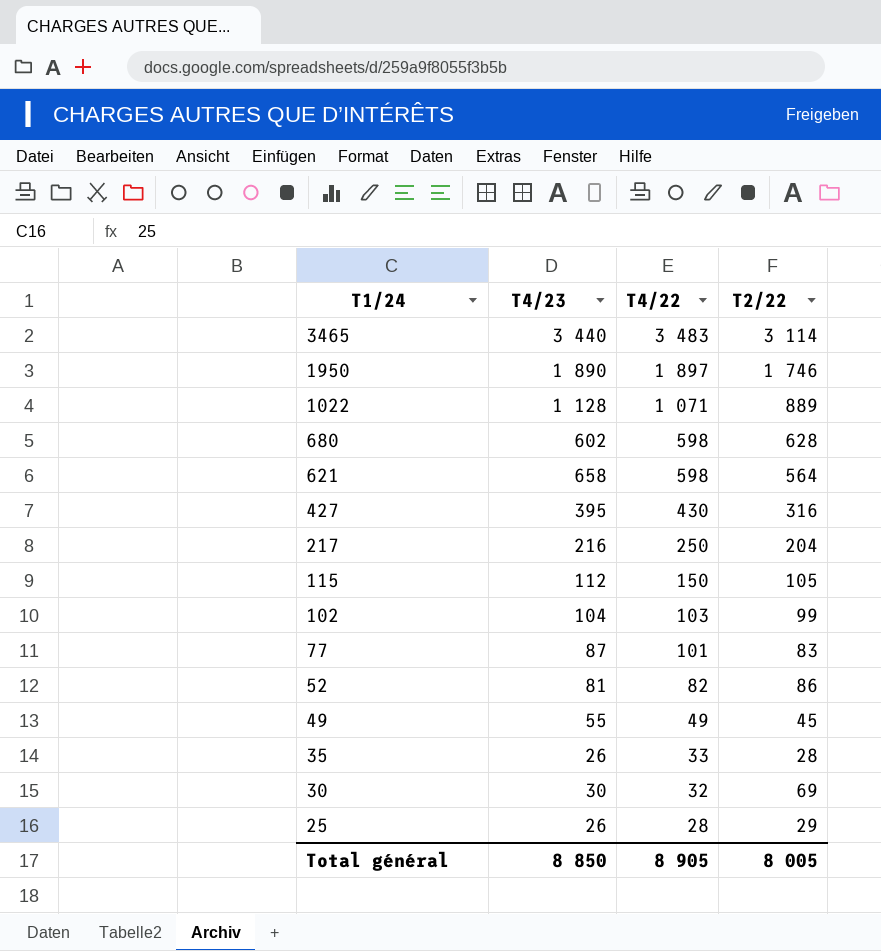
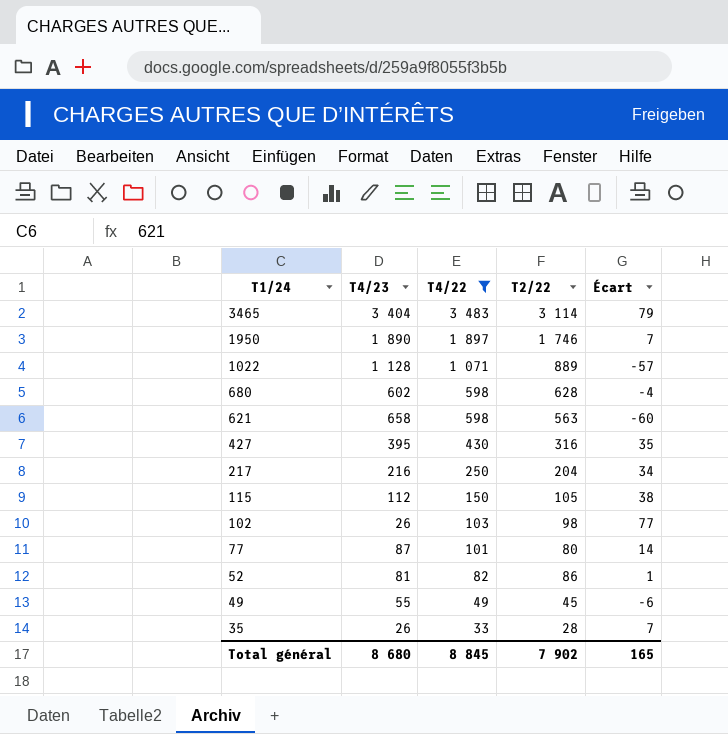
filter: none -> T4/22 >= 33
column Écart | formula: none -> [T4/22] - [T4/23]
3465 | T4/23: 3 440 -> 3 404
621 | T2/22: 564 -> 563
102 | T4/23: 104 -> 26
102 | T2/22: 99 -> 98
77 | T2/22: 83 -> 80
Total général | T4/23: 8 850 -> 8 680
Total général | T4/22: 8 905 -> 8 845
Total général | T2/22: 8 005 -> 7 902

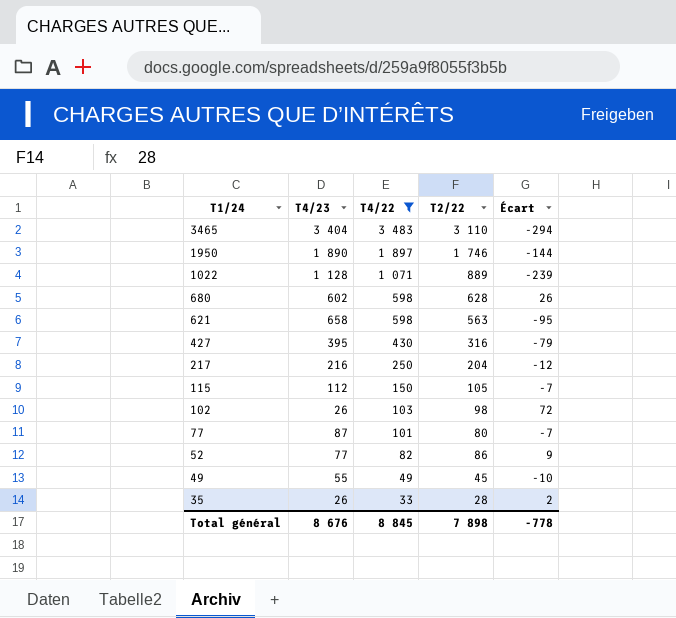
column Écart | formula: [T4/22] - [T4/23] -> [T2/22] - [T4/23]
3465 | T2/22: 3 114 -> 3 110
52 | T4/23: 81 -> 77
Total général | T4/23: 8 680 -> 8 676
Total général | T2/22: 7 902 -> 7 898
Total général | Écart: 165 -> -778

